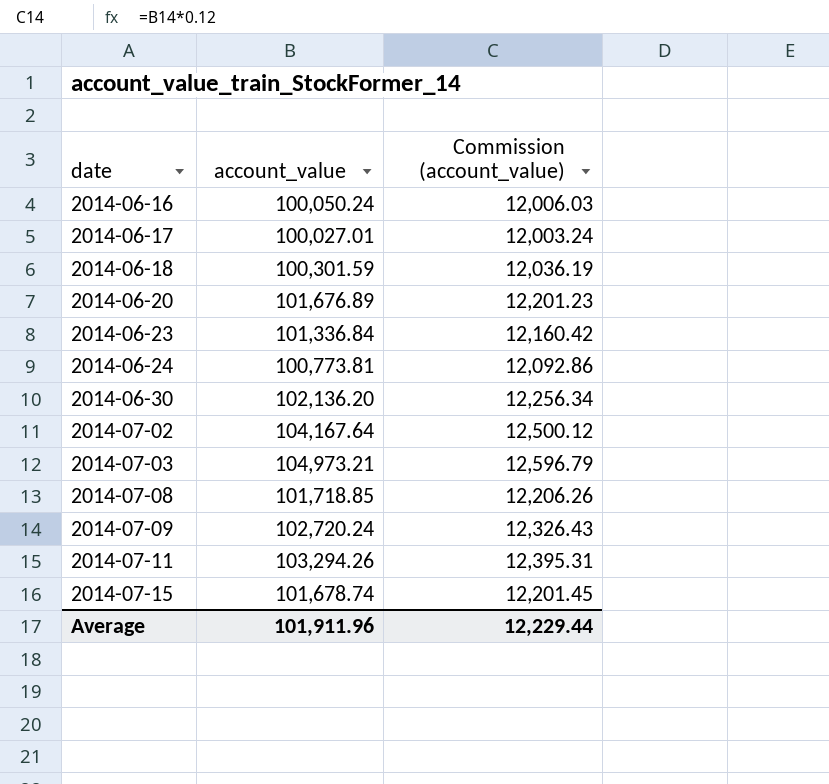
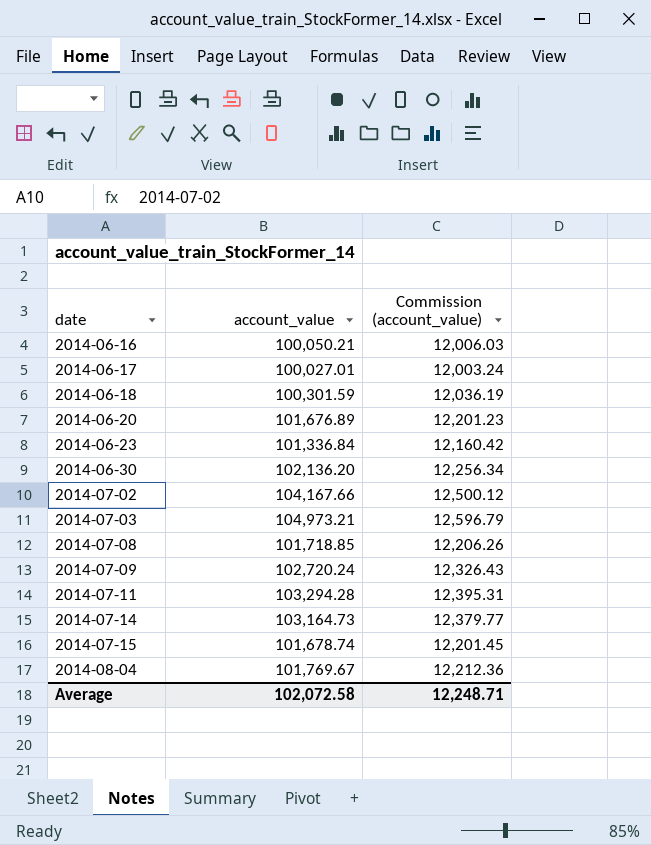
row 2014-06-24: 100,773.81 | 12,092.86 -> none
2014-06-16 | account_value: 100,050.24 -> 100,050.21
2014-07-02 | account_value: 104,167.64 -> 104,167.66
2014-07-11 | account_value: 103,294.26 -> 103,294.28
row 2014-07-14: none -> 103,164.73 | 12,379.77
row 2014-08-04: none -> 101,769.67 | 12,212.36
Average | account_value: 101,911.96 -> 102,072.58
Average | Commission (account_value): 12,229.44 -> 12,248.71

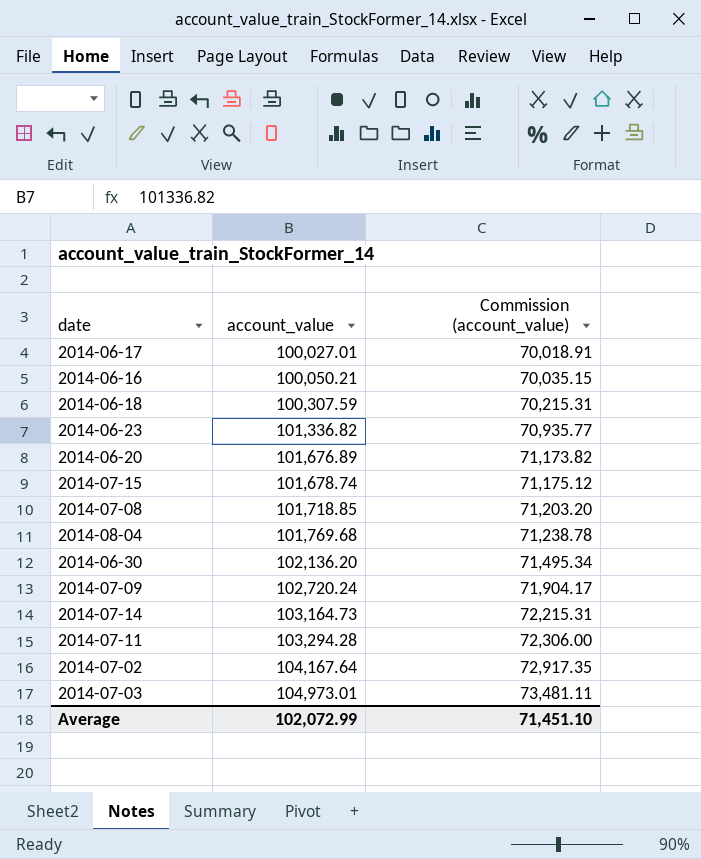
row order: date ascending -> account_value ascending
column Commission (account_value) | formula: [account_value] * 0.12 -> [account_value] * 0.7
2014-06-18 | account_value: 100,301.59 -> 100,307.59
2014-06-23 | account_value: 101,336.84 -> 101,336.82
2014-08-04 | account_value: 101,769.67 -> 101,769.68
2014-07-02 | account_value: 104,167.66 -> 104,167.64
2014-07-03 | account_value: 104,973.21 -> 104,973.01
Average | account_value: 102,072.58 -> 102,072.99
Average | Commission (account_value): 12,248.71 -> 71,451.10

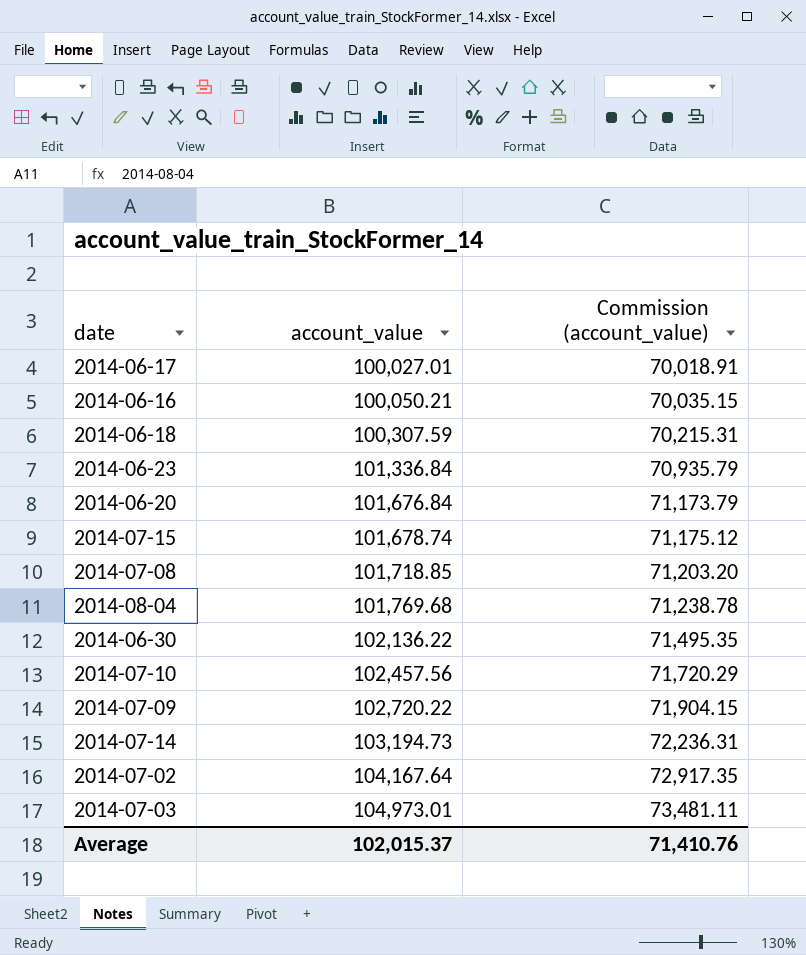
row 2014-07-11: 103,294.28 | 72,306.00 -> none
2014-06-23 | account_value: 101,336.82 -> 101,336.84
2014-06-23 | Commission (account_value): 70,935.77 -> 70,935.79
2014-06-20 | account_value: 101,676.89 -> 101,676.84
2014-06-20 | Commission (account_value): 71,173.82 -> 71,173.79
2014-06-30 | account_value: 102,136.20 -> 102,136.22
2014-06-30 | Commission (account_value): 71,495.34 -> 71,495.35
row 2014-07-10: none -> 102,457.56 | 71,720.29
2014-07-09 | account_value: 102,720.24 -> 102,720.22
2014-07-09 | Commission (account_value): 71,904.17 -> 71,904.15
2014-07-14 | account_value: 103,164.73 -> 103,194.73
2014-07-14 | Commission (account_value): 72,215.31 -> 72,236.31
Average | account_value: 102,072.99 -> 102,015.37
Average | Commission (account_value): 71,451.10 -> 71,410.76

